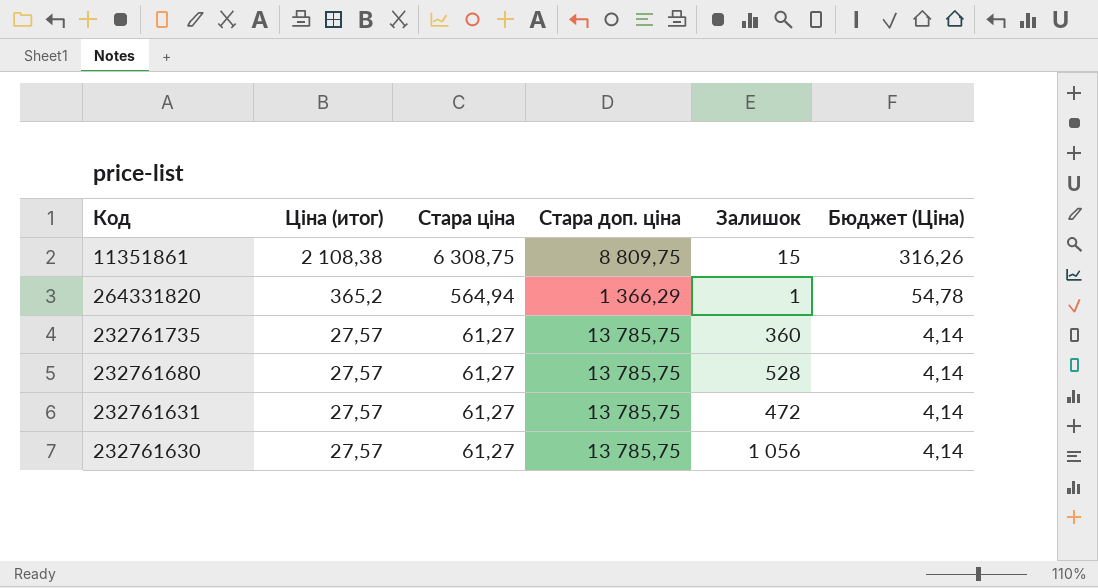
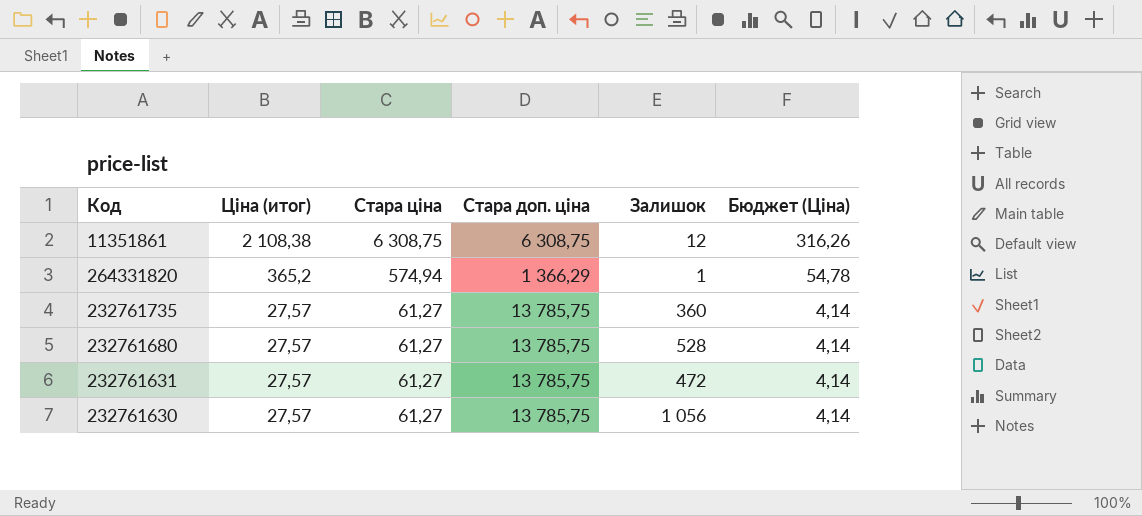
11351861 | Стара доп. ціна: 8 809,75 -> 6 308,75
11351861 | Залишок: 15 -> 12
264331820 | Стара ціна: 564,94 -> 574,94

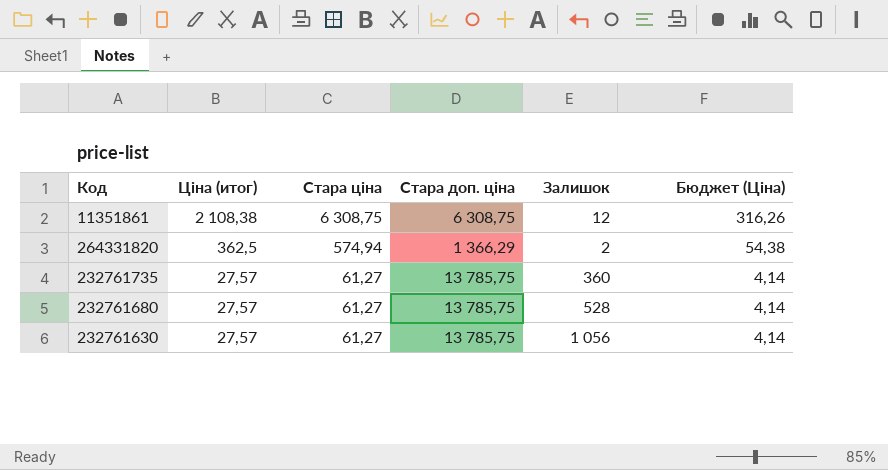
row 232761631: 27,57 | 61,27 | 13 785,75 | 472 | 4,14 -> none
264331820 | Ціна (итог): 365,2 -> 362,5
264331820 | Залишок: 1 -> 2
264331820 | Бюджет (Ціна): 54,78 -> 54,38

